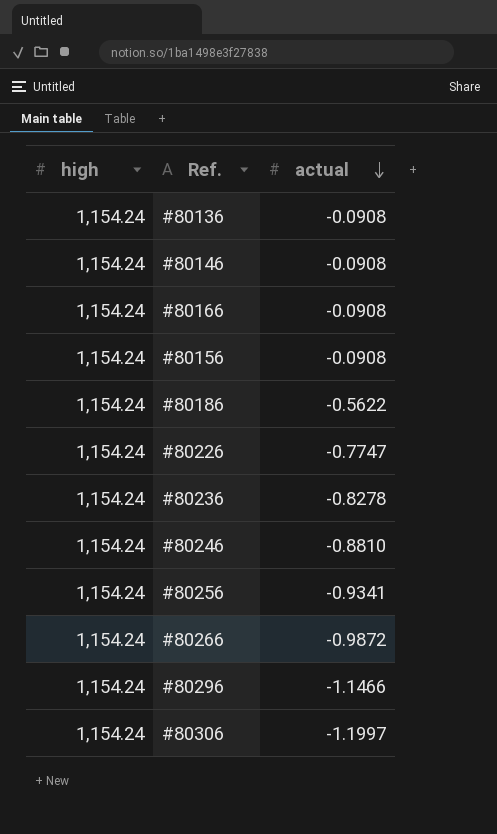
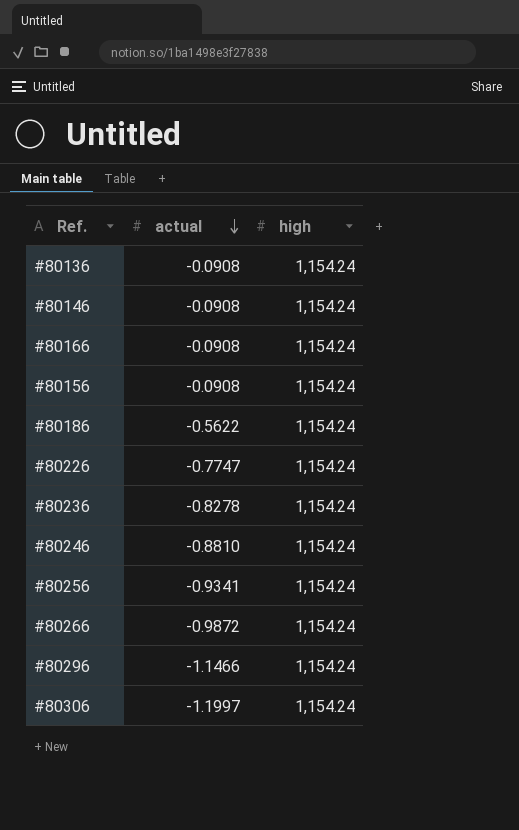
column high | position: 1 -> 3

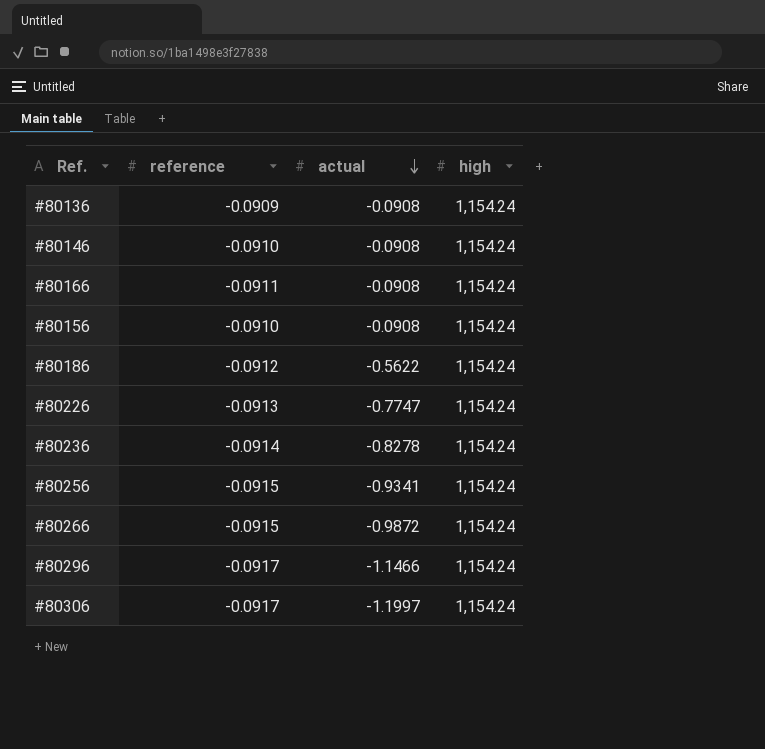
column reference | position: none -> 2
row #80246: -0.8810 | 1,154.24 -> none

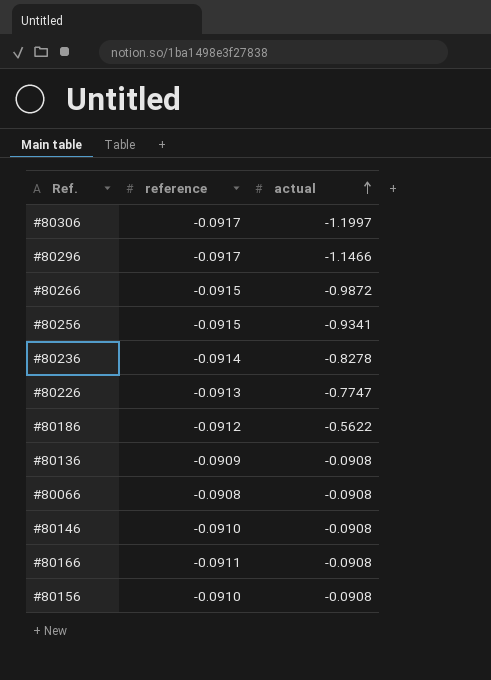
row order: actual descending -> actual ascending
column high | position: 4 -> none
row #80066: none -> -0.0908 | -0.0908

